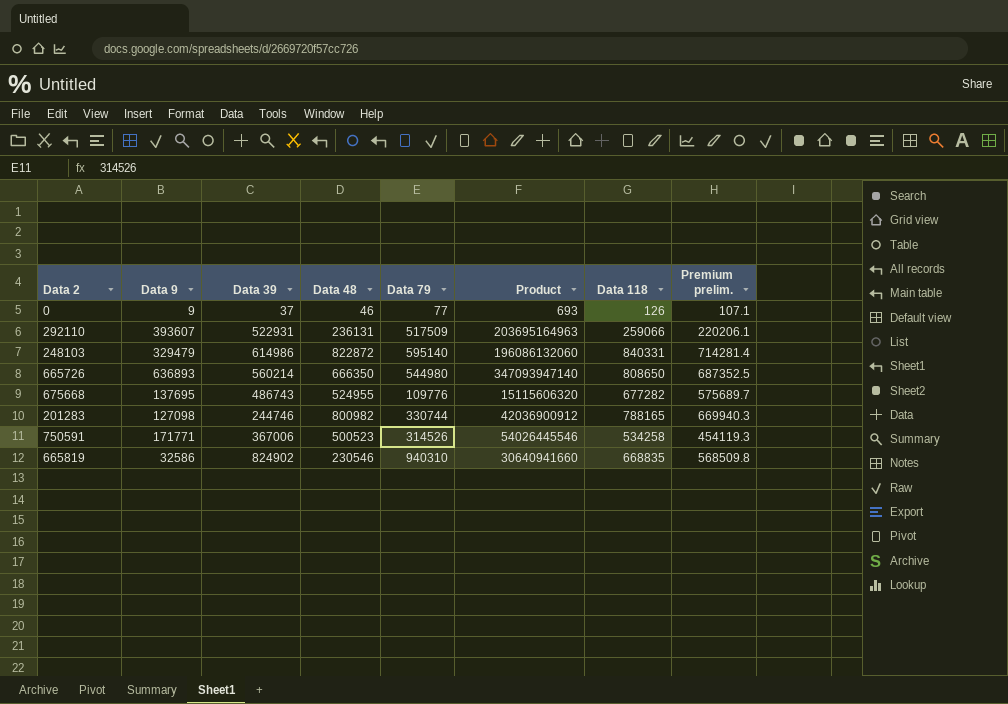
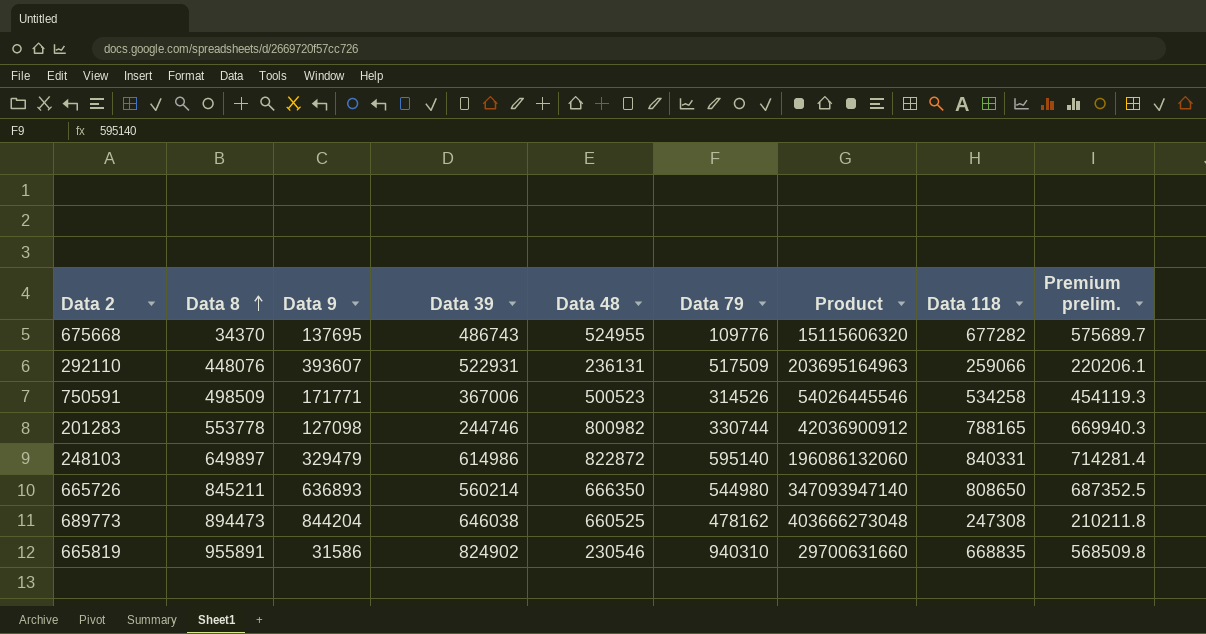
row order: none -> Data 8 ascending
column Data 8 | position: none -> 2
row 0: 9 | 37 | 46 | 77 | 693 | 126 | 107.1 -> none
row 689773: none -> 894473 | 844204 | 646038 | 660525 | 478162 | 403666273048 | 247308 | 210211.8
665819 | Data 9: 32586 -> 31586
665819 | Product: 30640941660 -> 29700631660

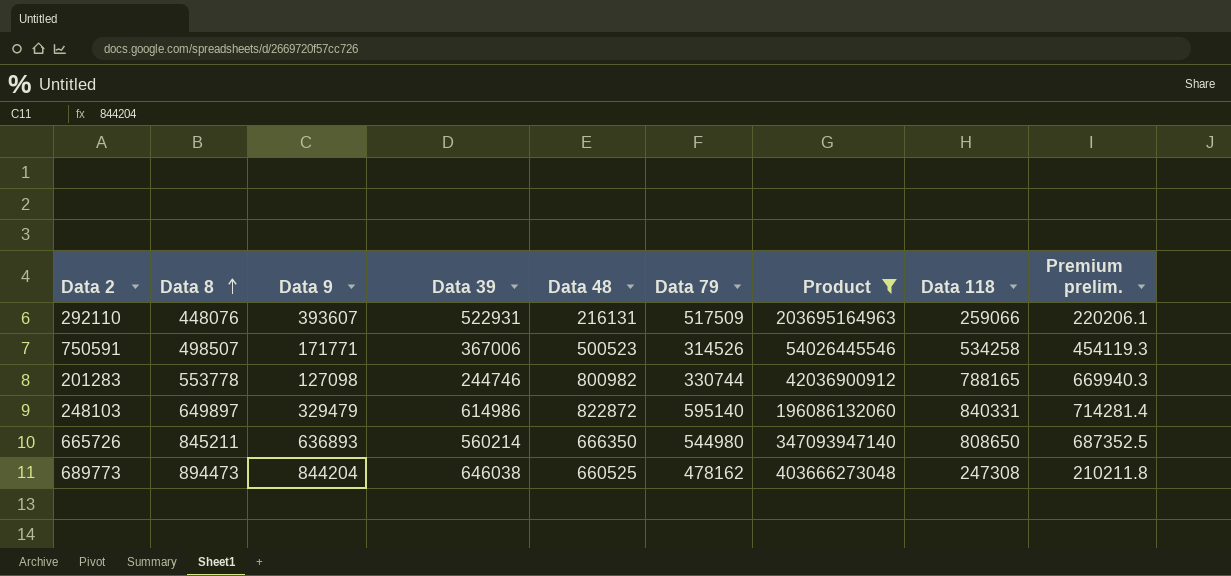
filter: none -> Product >= 42036900912
292110 | Data 48: 236131 -> 216131
750591 | Data 8: 498509 -> 498507

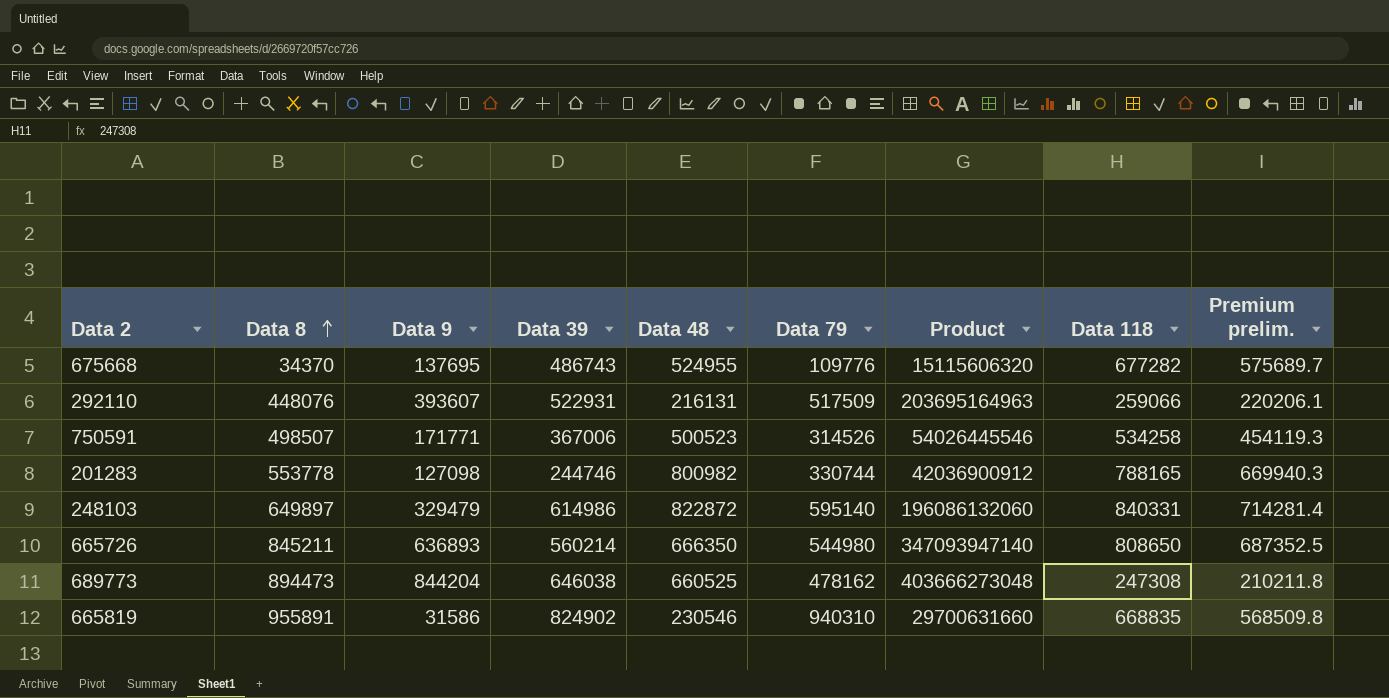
filter: Product >= 42036900912 -> none

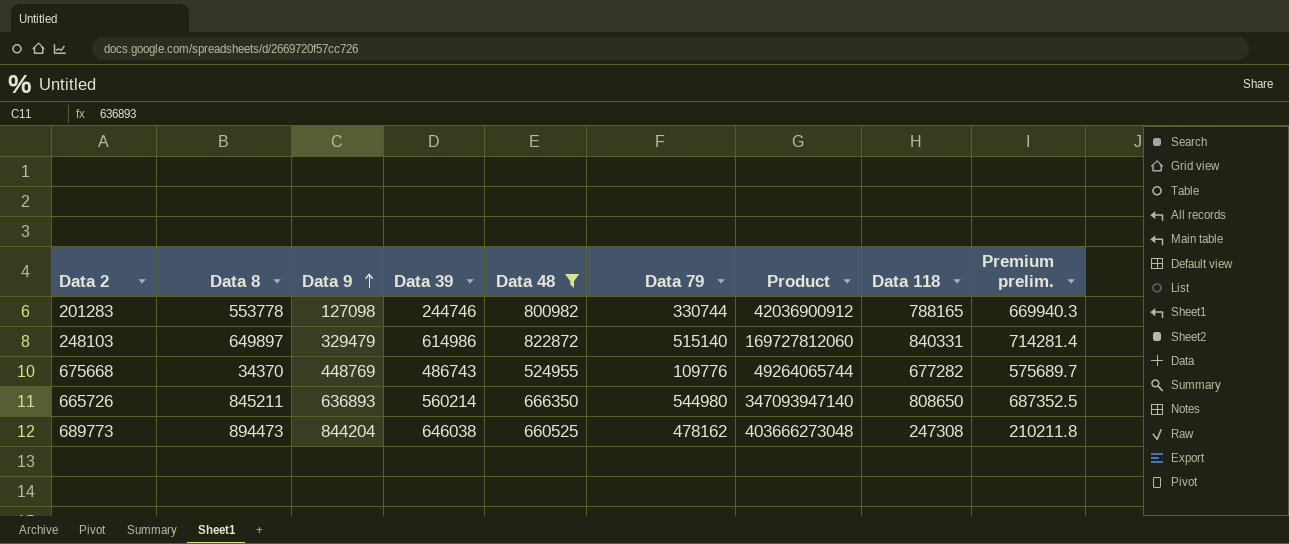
filter: none -> Data 48 >= 524955
row order: Data 8 ascending -> Data 9 ascending
248103 | Data 79: 595140 -> 515140
248103 | Product: 196086132060 -> 169727812060
675668 | Data 9: 137695 -> 448769
675668 | Product: 15115606320 -> 49264065744

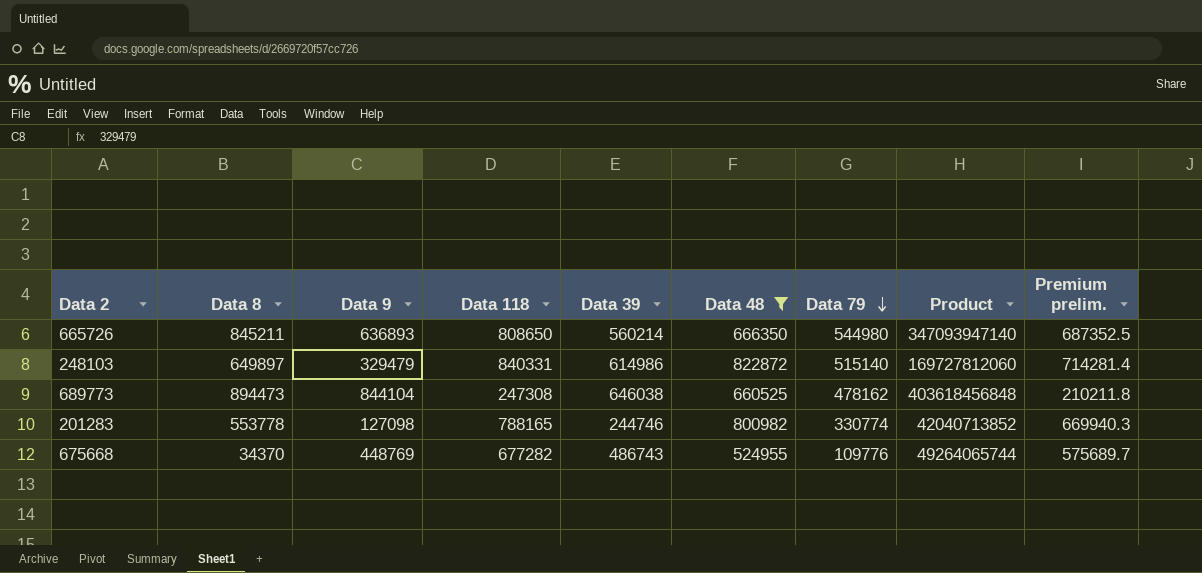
row order: Data 9 ascending -> Data 79 descending
column Data 118 | position: 8 -> 4
689773 | Data 9: 844204 -> 844104
689773 | Product: 403666273048 -> 403618456848
201283 | Data 79: 330744 -> 330774
201283 | Product: 42036900912 -> 42040713852

